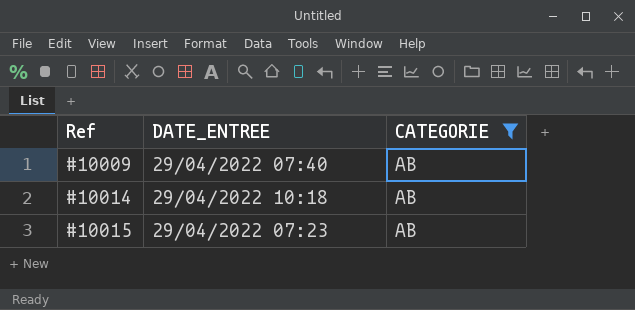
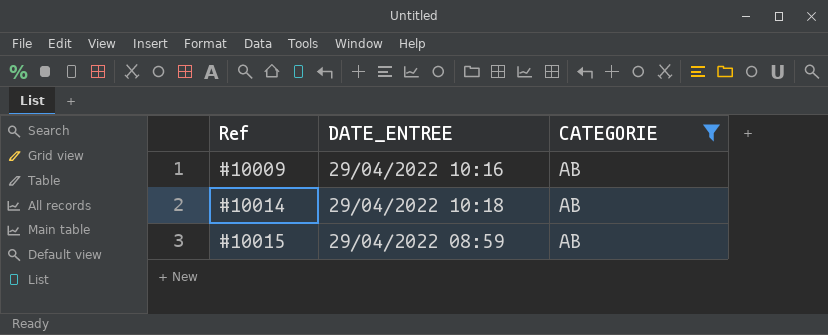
#10009 | DATE_ENTREE: 29/04/2022 07:40 -> 29/04/2022 10:16
#10015 | DATE_ENTREE: 29/04/2022 07:23 -> 29/04/2022 08:59

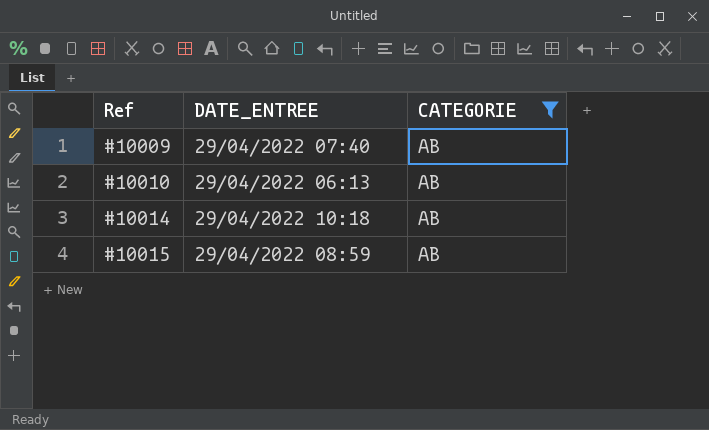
#10009 | DATE_ENTREE: 29/04/2022 10:16 -> 29/04/2022 07:40
row #10010: none -> 29/04/2022 06:13 | AB

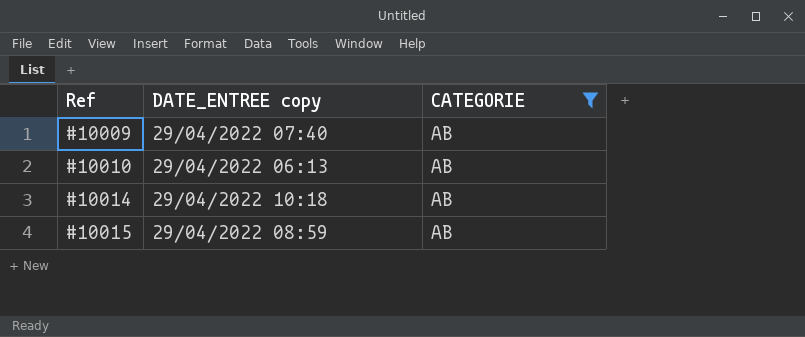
column name: DATE_ENTREE -> DATE_ENTREE copy

